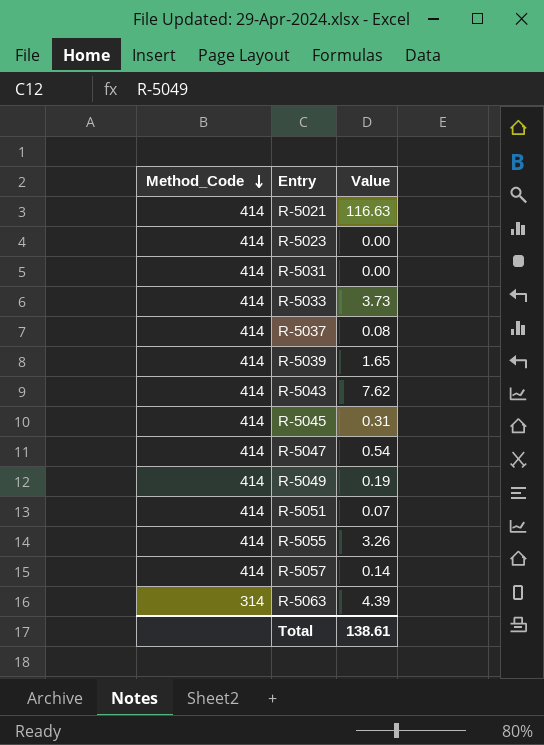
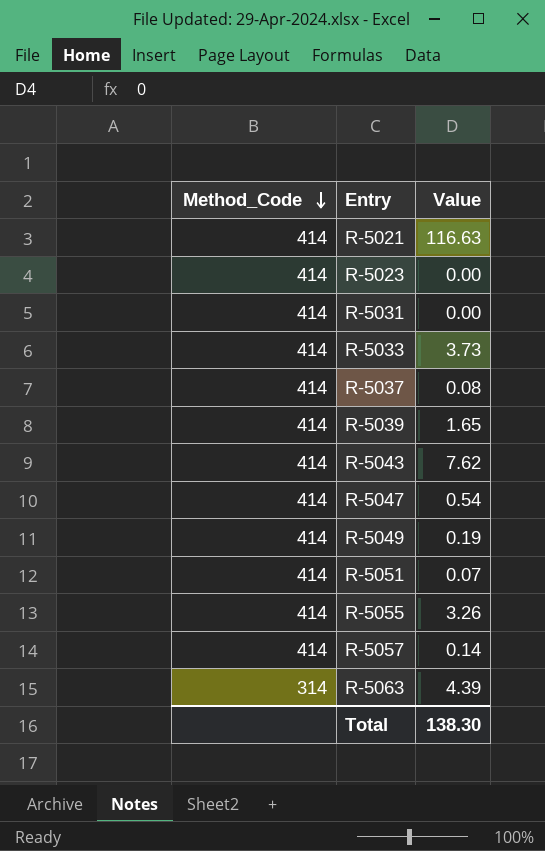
row R-5045: 414 | 0.31 -> none
Total | Value: 138.61 -> 138.30

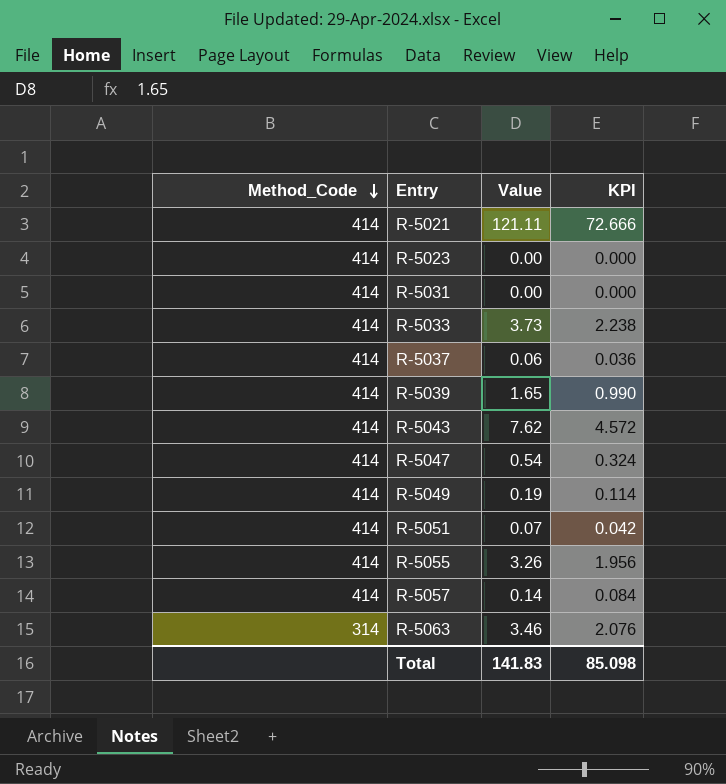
column KPI | formula: none -> [Value] * 0.6
R-5021 | Value: 116.63 -> 121.11
R-5037 | Value: 0.08 -> 0.06
R-5063 | Value: 4.39 -> 3.46
Total | Value: 138.30 -> 141.83

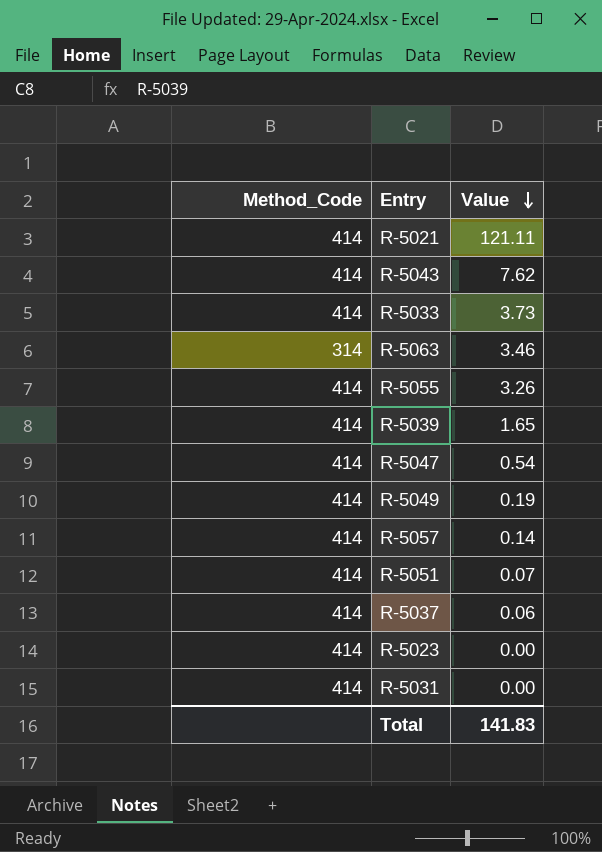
row order: Method_Code descending -> Value descending
column KPI | formula: [Value] * 0.6 -> none

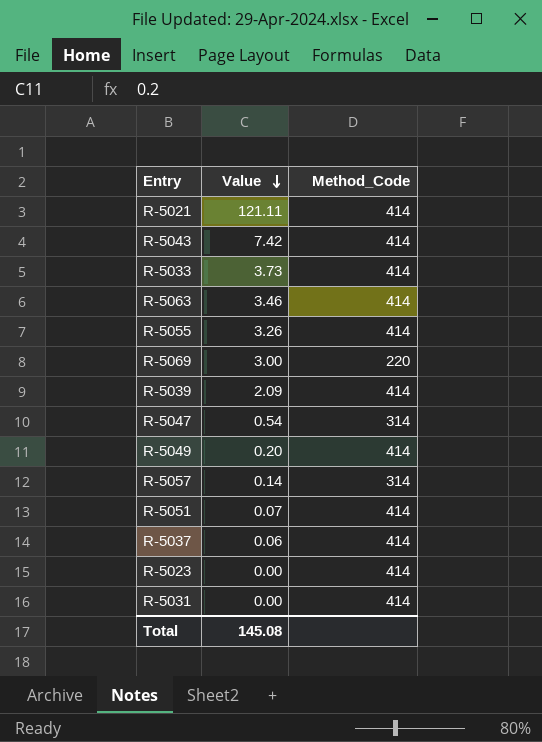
column Method_Code | position: 1 -> 3
R-5043 | Value: 7.62 -> 7.42
R-5063 | Method_Code: 314 -> 414
row R-5069: none -> 3.00 | 220
R-5039 | Value: 1.65 -> 2.09
R-5047 | Method_Code: 414 -> 314
R-5049 | Value: 0.19 -> 0.20
R-5057 | Method_Code: 414 -> 314
Total | Value: 141.83 -> 145.08

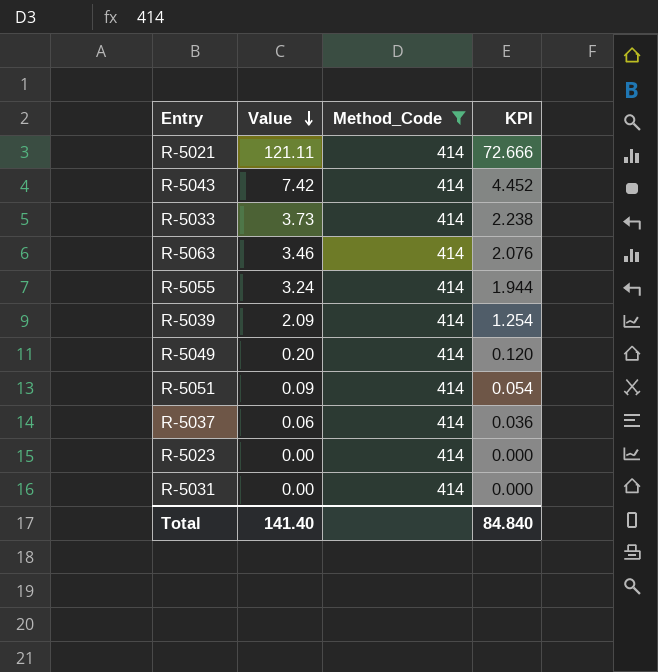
filter: none -> Method_Code = 414
column KPI | formula: none -> [Value] * 0.6
R-5055 | Value: 3.26 -> 3.24
R-5051 | Value: 0.07 -> 0.09
Total | Value: 145.08 -> 141.40

